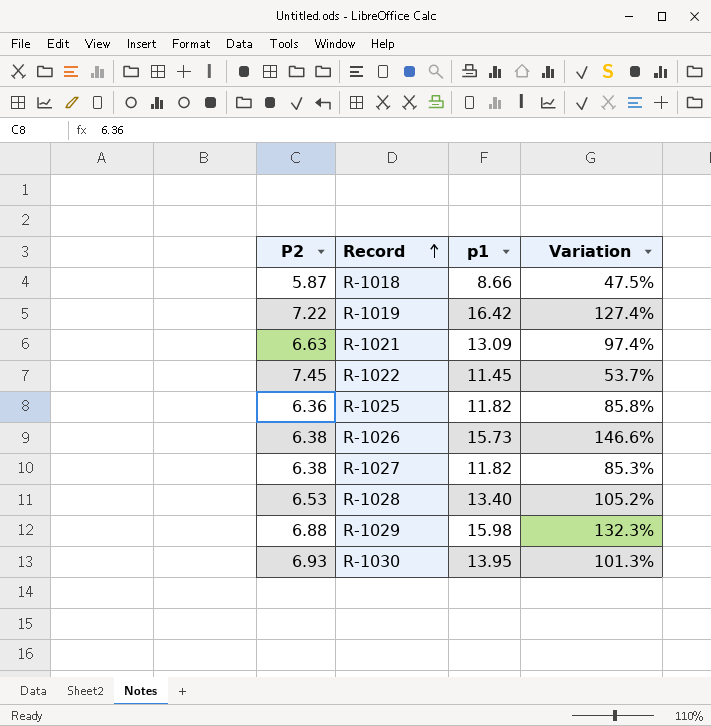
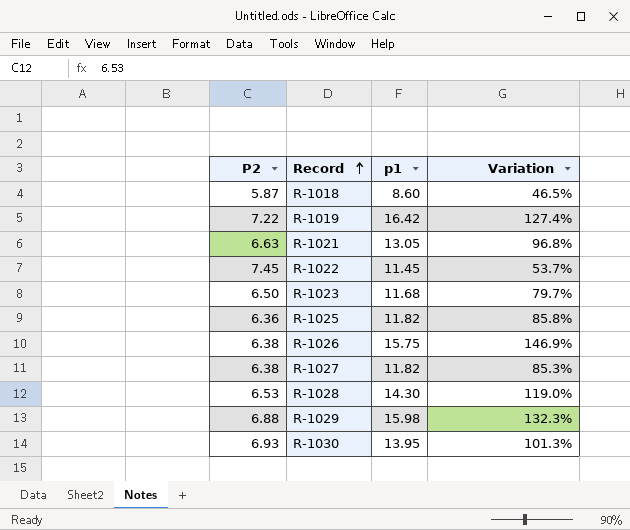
R-1018 | p1: 8.66 -> 8.60
R-1018 | Variation: 47.5% -> 46.5%
R-1021 | p1: 13.09 -> 13.05
R-1021 | Variation: 97.4% -> 96.8%
row R-1023: none -> 6.50 | 11.68 | 79.7%
R-1026 | p1: 15.73 -> 15.75
R-1026 | Variation: 146.6% -> 146.9%
R-1028 | p1: 13.40 -> 14.30
R-1028 | Variation: 105.2% -> 119.0%

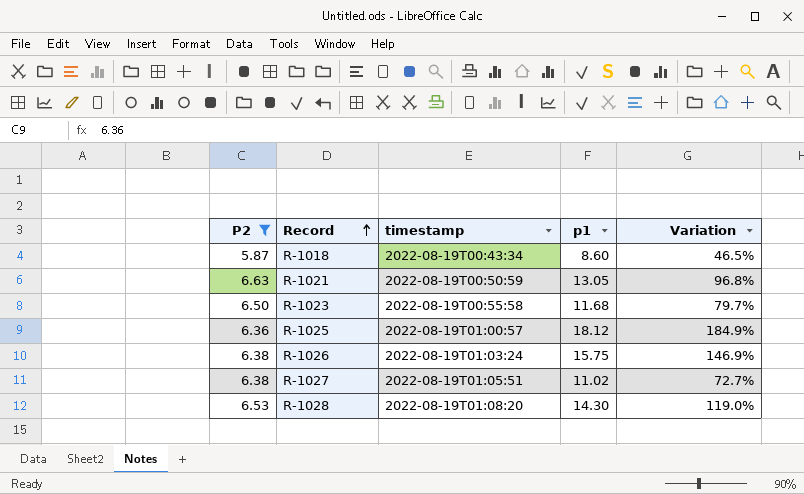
filter: none -> P2 <= 6.63
column timestamp | position: none -> 3
R-1025 | p1: 11.82 -> 18.12
R-1025 | Variation: 85.8% -> 184.9%
R-1027 | p1: 11.82 -> 11.02
R-1027 | Variation: 85.3% -> 72.7%

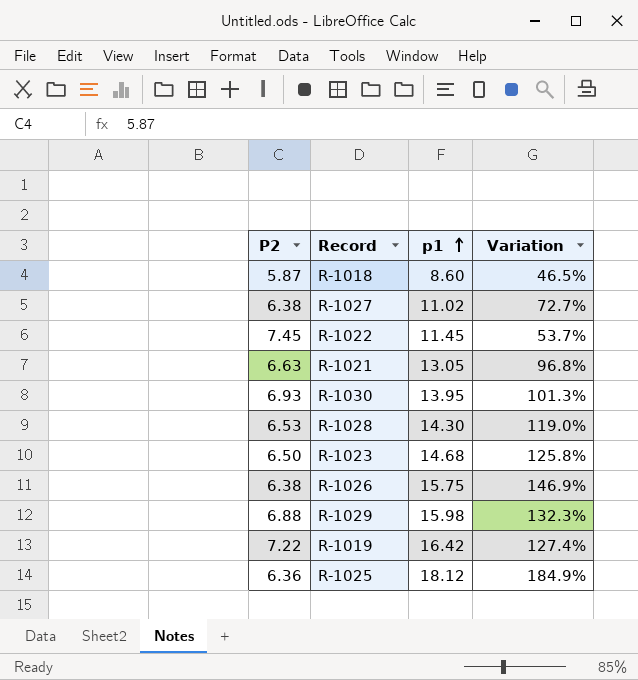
filter: P2 <= 6.63 -> none
row order: Record ascending -> p1 ascending
column timestamp | position: 3 -> none
R-1023 | p1: 11.68 -> 14.68
R-1023 | Variation: 79.7% -> 125.8%

